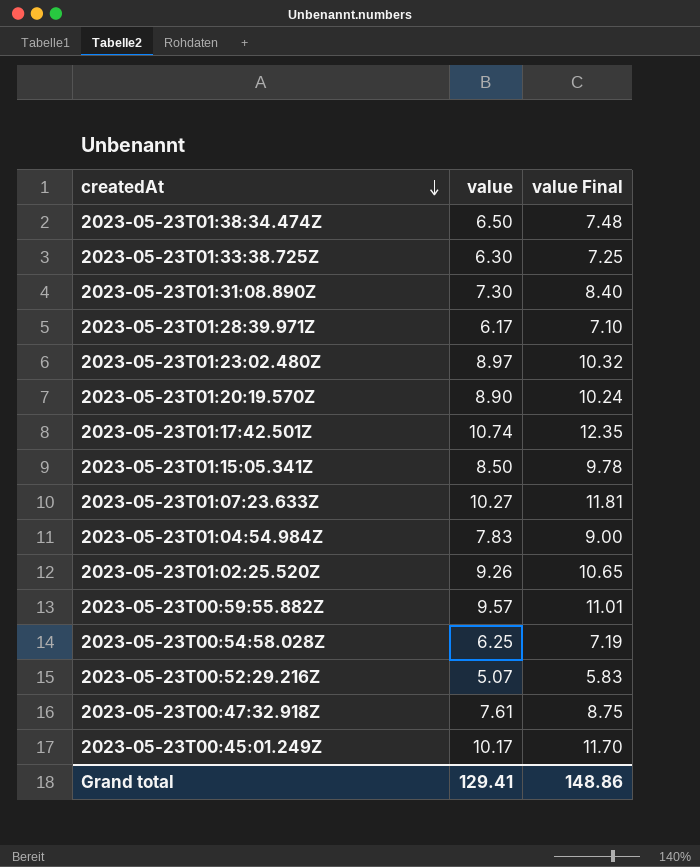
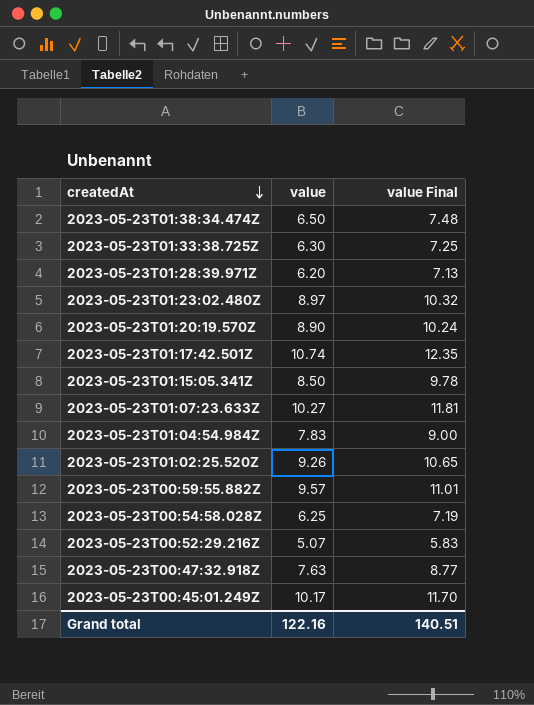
row 2023-05-23T01:31:08.890Z: 7.30 | 8.40 -> none
2023-05-23T01:28:39.971Z | value: 6.17 -> 6.20
2023-05-23T01:28:39.971Z | value Final: 7.10 -> 7.13
2023-05-23T00:47:32.918Z | value: 7.61 -> 7.63
2023-05-23T00:47:32.918Z | value Final: 8.75 -> 8.77
Grand total | value: 129.41 -> 122.16
Grand total | value Final: 148.86 -> 140.51

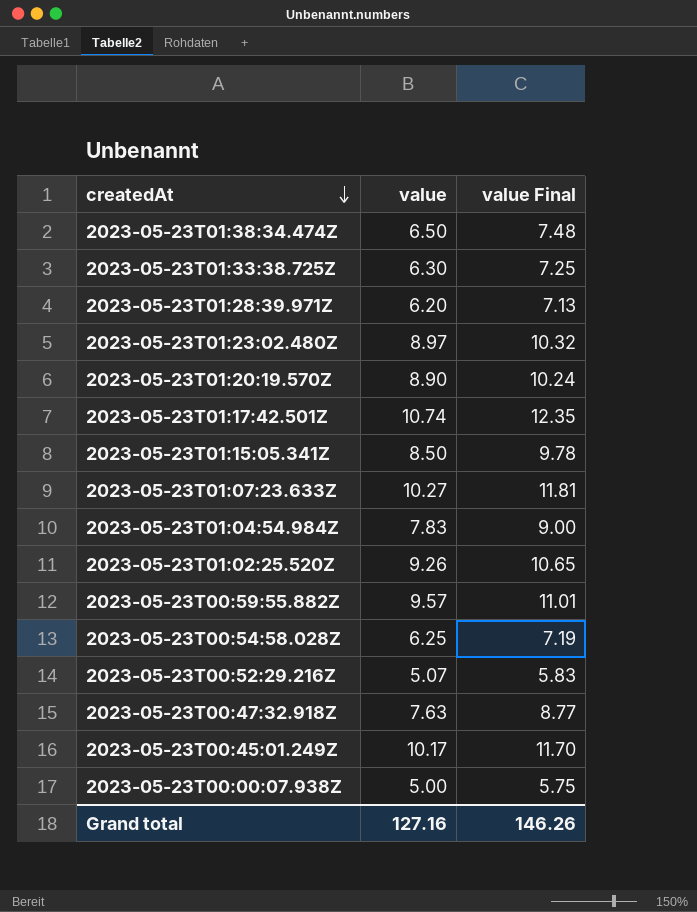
row 2023-05-23T00:00:07.938Z: none -> 5.00 | 5.75
Grand total | value: 122.16 -> 127.16
Grand total | value Final: 140.51 -> 146.26

